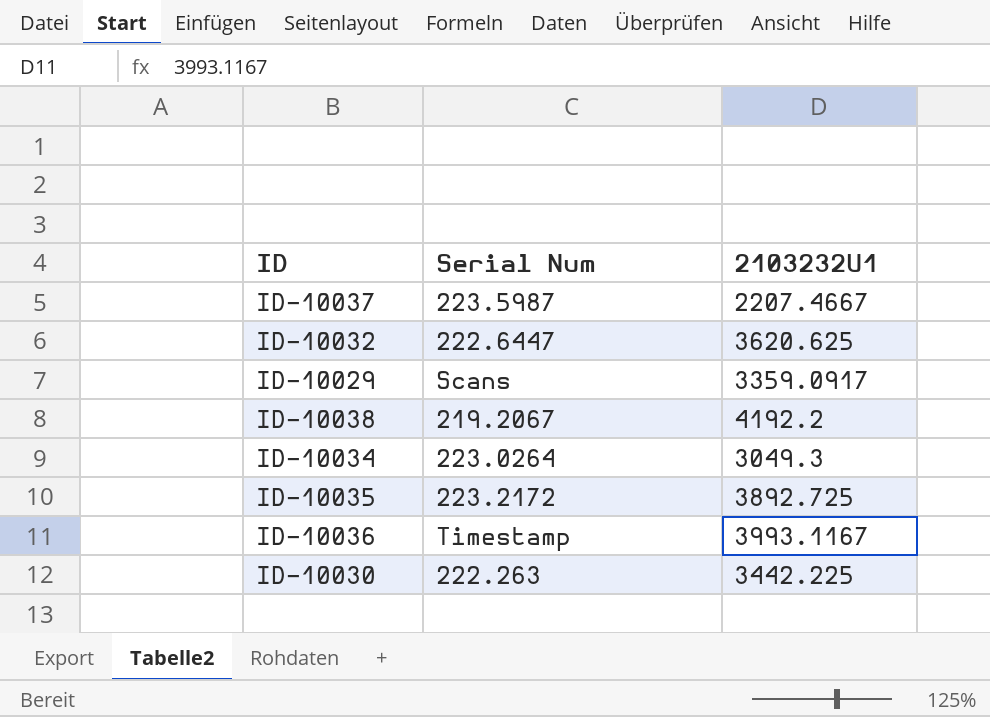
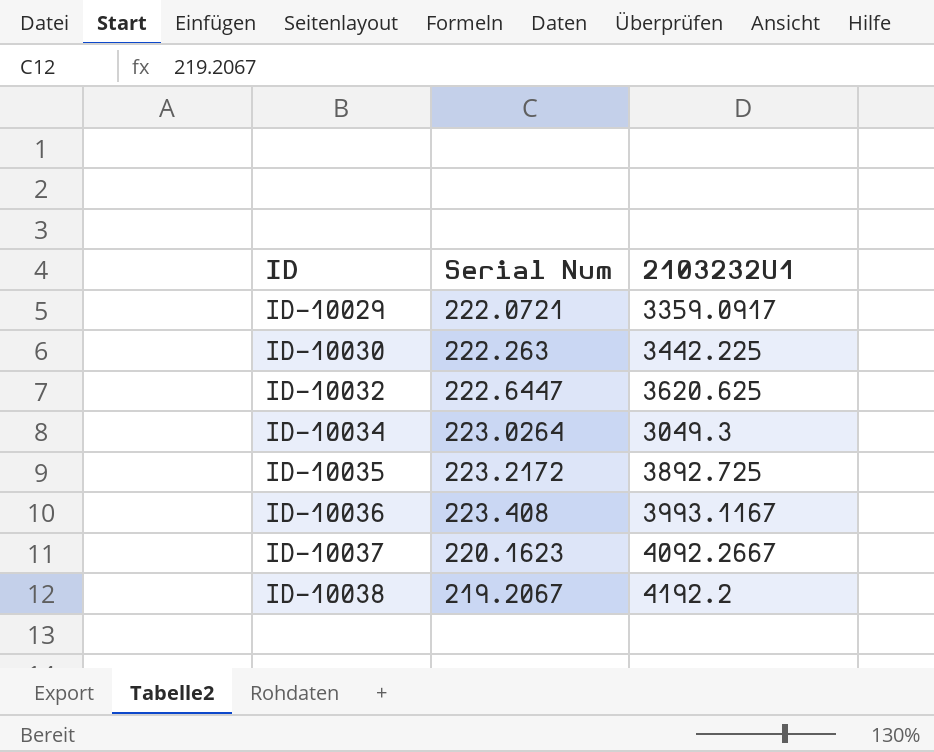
row order: none -> ID ascending
ID-10029 | Serial Num: Scans -> 222.0721
ID-10036 | Serial Num: Timestamp -> 223.408
ID-10037 | Serial Num: 223.5987 -> 220.1623
ID-10037 | 2103232U1: 2207.4667 -> 4092.2667

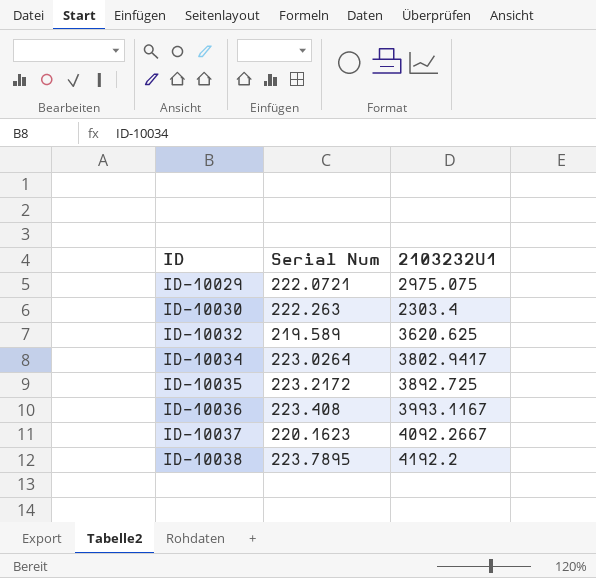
ID-10029 | 2103232U1: 3359.0917 -> 2975.075
ID-10030 | 2103232U1: 3442.225 -> 2303.4
ID-10032 | Serial Num: 222.6447 -> 219.589
ID-10034 | 2103232U1: 3049.3 -> 3802.9417
ID-10038 | Serial Num: 219.2067 -> 223.7895

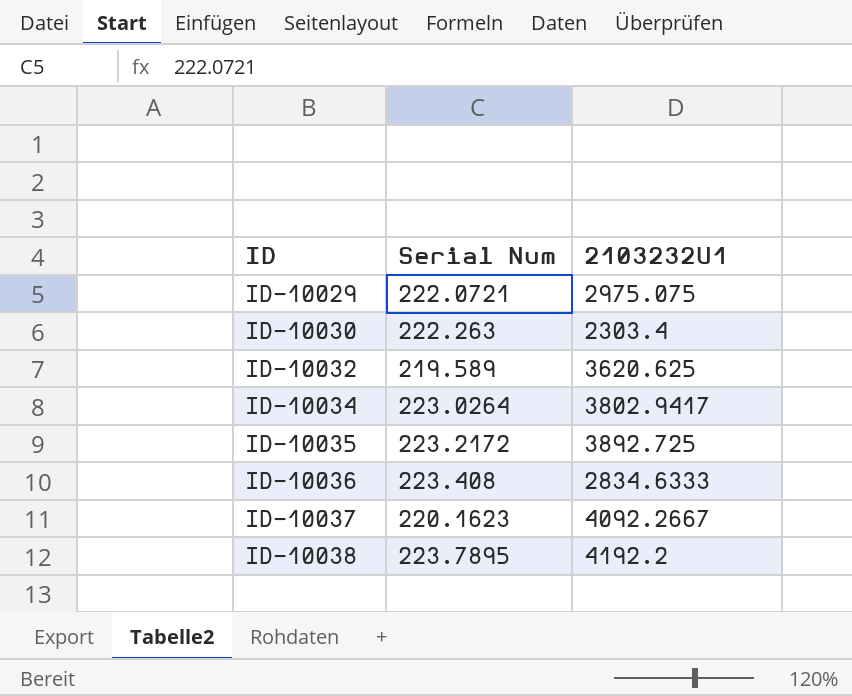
ID-10036 | 2103232U1: 3993.1167 -> 2834.6333

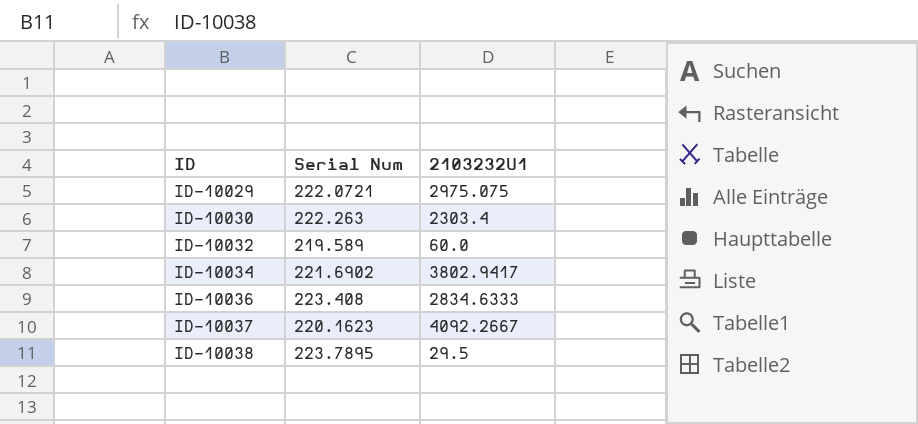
row ID-10035: 223.2172 | 3892.725 -> none
ID-10032 | 2103232U1: 3620.625 -> 60.0
ID-10034 | Serial Num: 223.0264 -> 221.6902
ID-10038 | 2103232U1: 4192.2 -> 29.5

